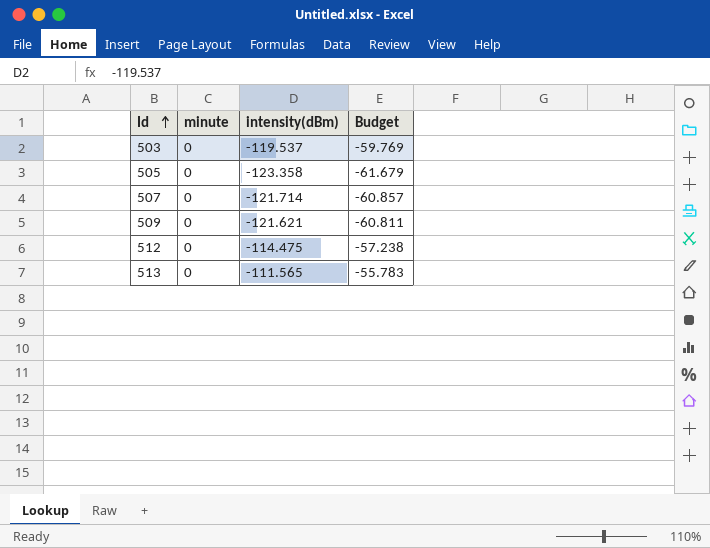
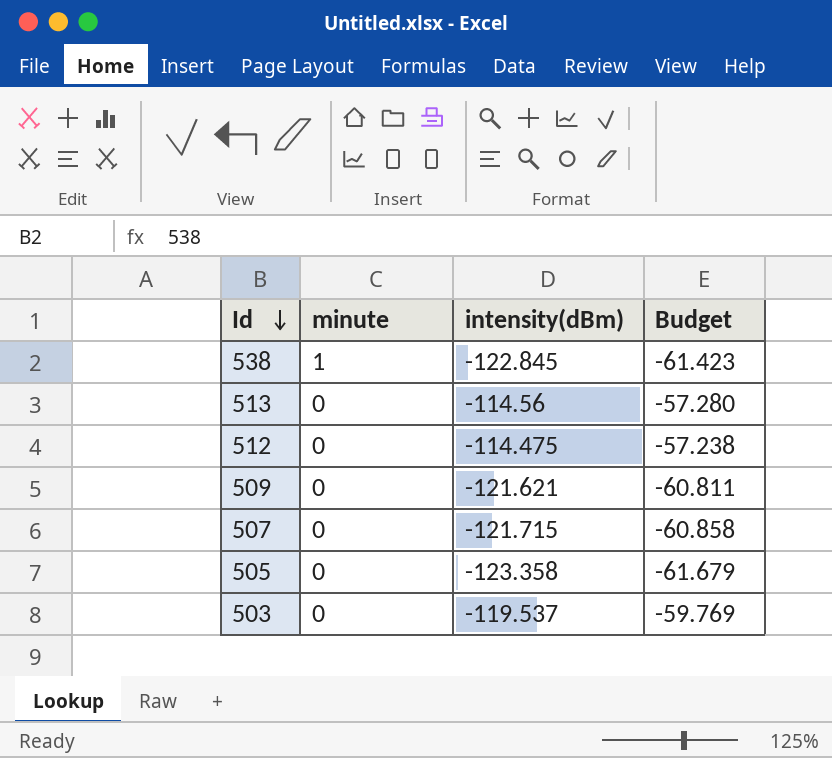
row order: Id ascending -> Id descending
row 538: none -> 1 | -122.845 | -61.423
513 | intensity(dBm): -111.565 -> -114.56
513 | Budget: -55.783 -> -57.280
507 | intensity(dBm): -121.714 -> -121.715
507 | Budget: -60.857 -> -60.858

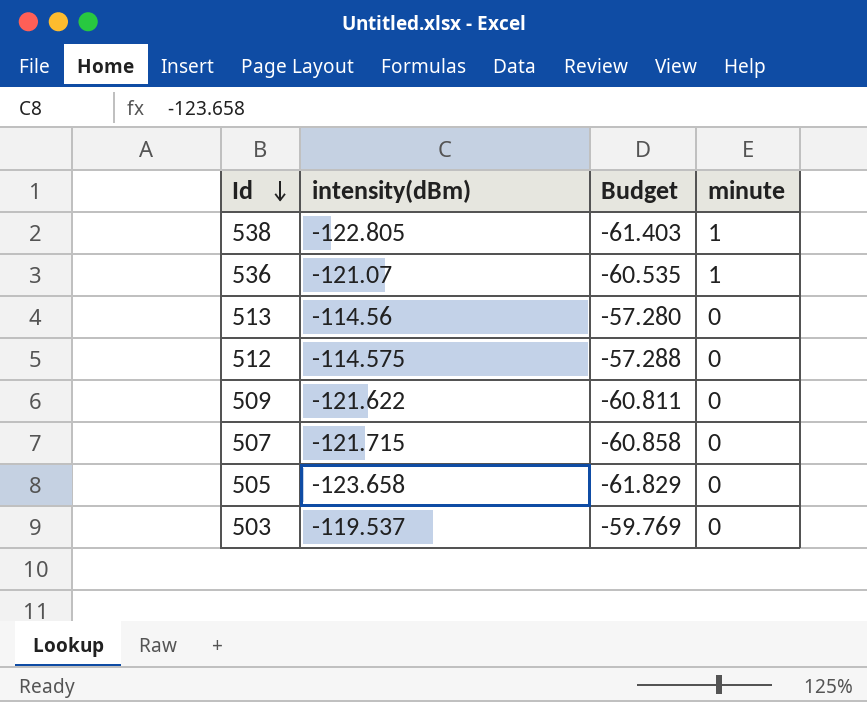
column minute | position: 2 -> 4
538 | intensity(dBm): -122.845 -> -122.805
538 | Budget: -61.423 -> -61.403
row 536: none -> -121.07 | -60.535 | 1
512 | intensity(dBm): -114.475 -> -114.575
512 | Budget: -57.238 -> -57.288
509 | intensity(dBm): -121.621 -> -121.622
505 | intensity(dBm): -123.358 -> -123.658
505 | Budget: -61.679 -> -61.829

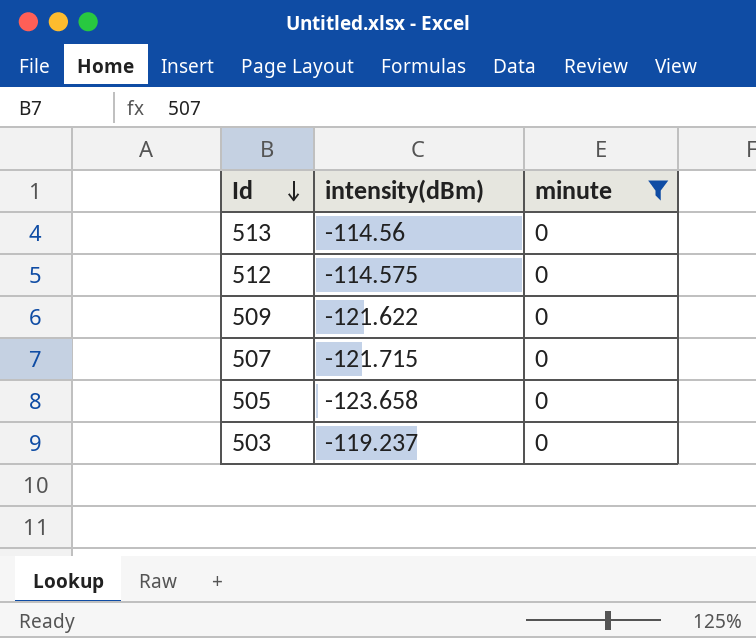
filter: none -> minute = 0
column Budget | formula: [intensity(dBm)] * 0.5 -> none
503 | intensity(dBm): -119.537 -> -119.237

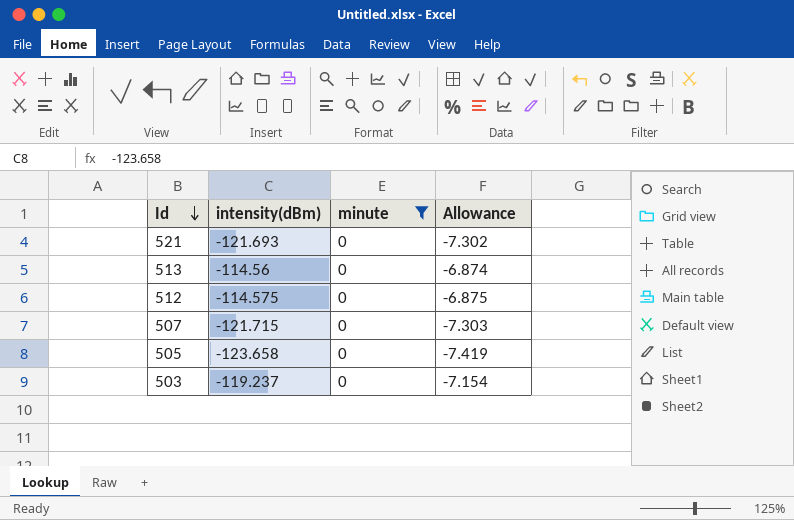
column Allowance | formula: none -> [intensity(dBm)] * 0.06
row 509: -121.622 | 0 -> none
row 521: none -> -121.693 | 0 | -7.302

